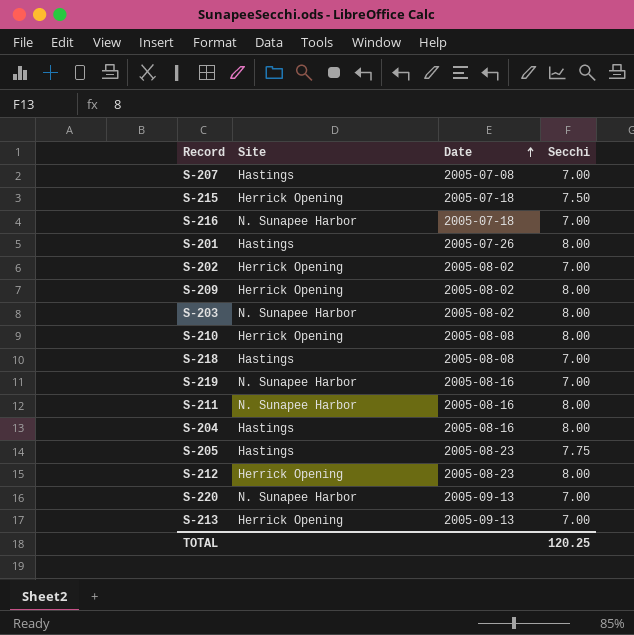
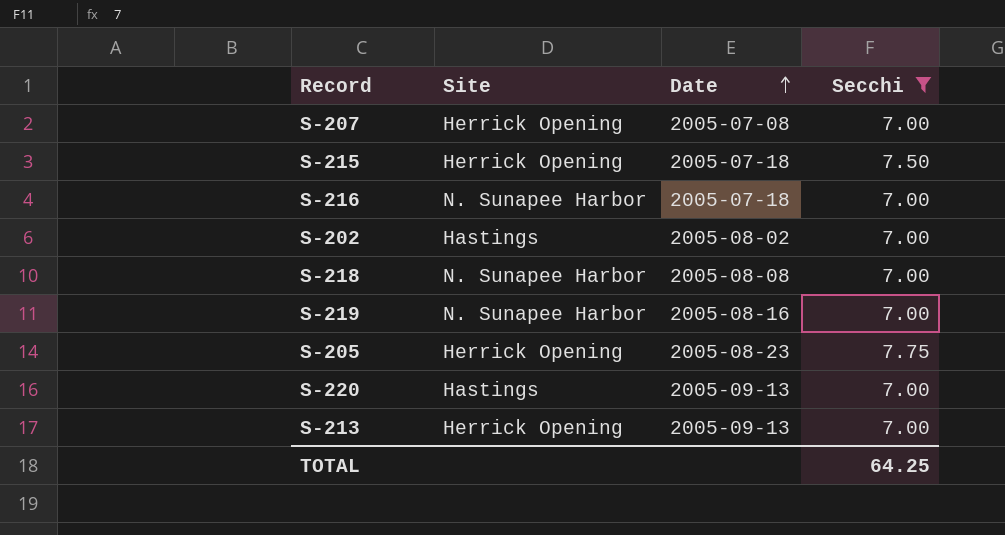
filter: none -> Secchi != 8.00
S-207 | Site: Hastings -> Herrick Opening
S-202 | Site: Herrick Opening -> Hastings
S-218 | Site: Hastings -> N. Sunapee Harbor
S-205 | Site: Hastings -> Herrick Opening
S-220 | Site: N. Sunapee Harbor -> Hastings
TOTAL | Secchi: 120.25 -> 64.25

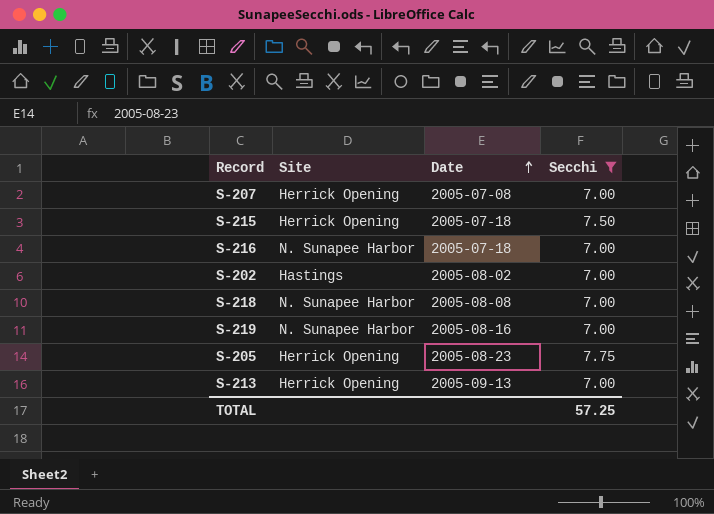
row S-220: Hastings | 2005-09-13 | 7.00 -> none
TOTAL | Secchi: 64.25 -> 57.25

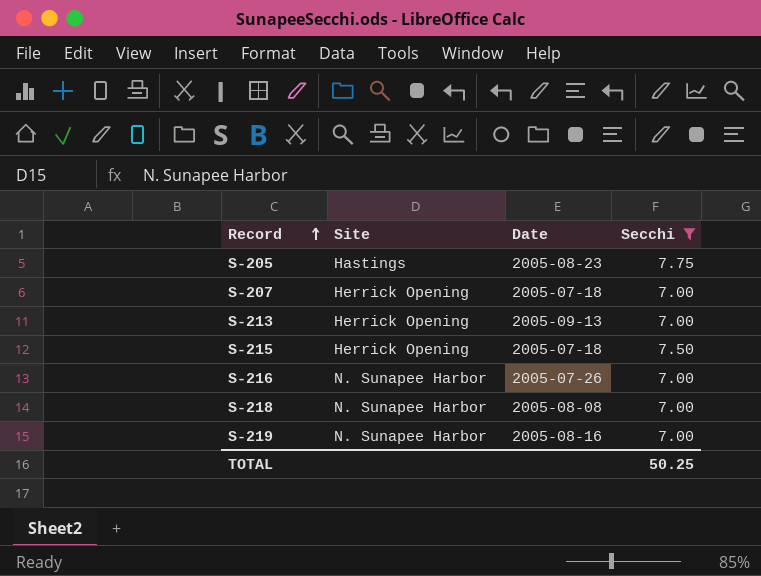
row order: Date ascending -> Record ascending
row S-202: Hastings | 2005-08-02 | 7.00 -> none
S-205 | Site: Herrick Opening -> Hastings
S-207 | Date: 2005-07-08 -> 2005-07-18
S-216 | Date: 2005-07-18 -> 2005-07-26
TOTAL | Secchi: 57.25 -> 50.25

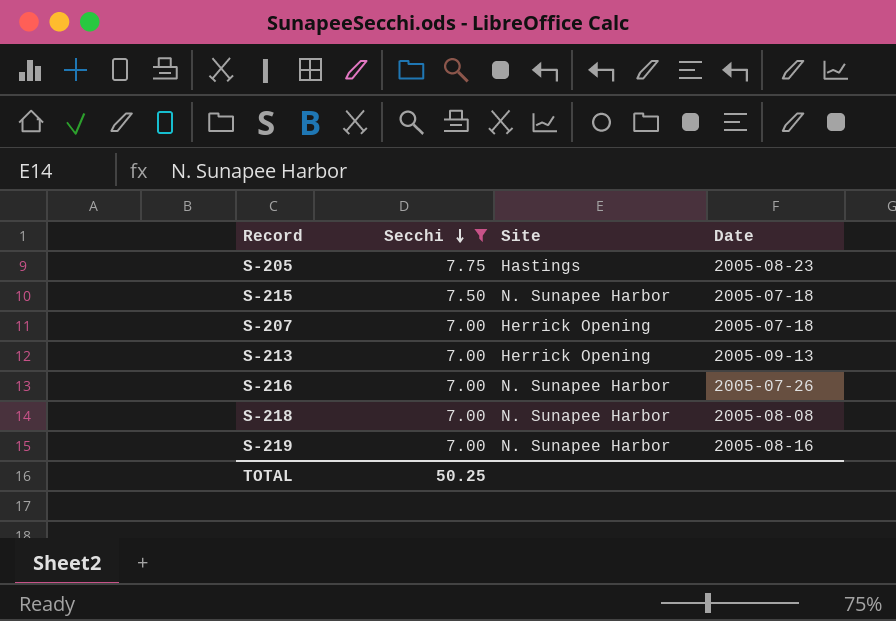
row order: Record ascending -> Secchi descending
column Secchi | position: 4 -> 2
S-215 | Site: Herrick Opening -> N. Sunapee Harbor

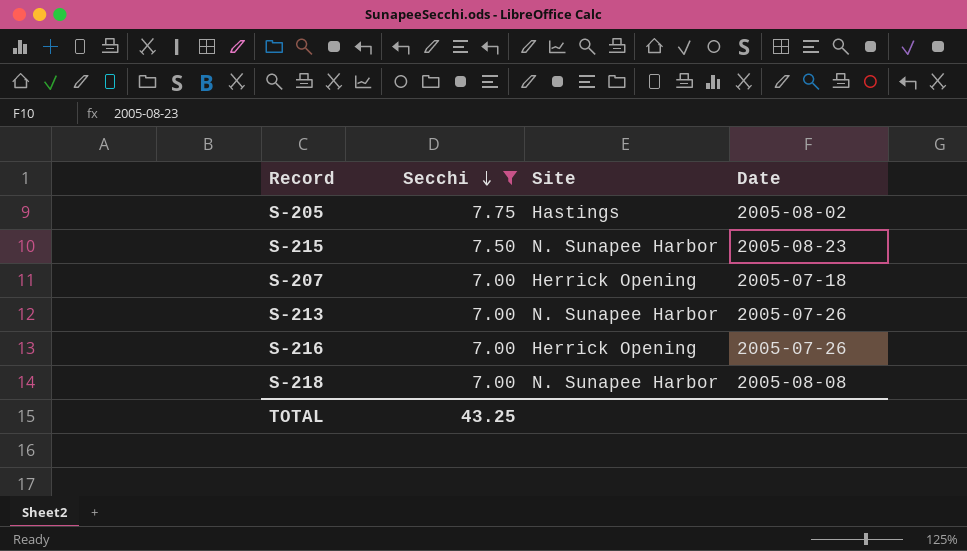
row S-219: 7.00 | N. Sunapee Harbor | 2005-08-16 -> none
S-205 | Date: 2005-08-23 -> 2005-08-02
S-215 | Date: 2005-07-18 -> 2005-08-23
S-213 | Site: Herrick Opening -> N. Sunapee Harbor
S-213 | Date: 2005-09-13 -> 2005-07-26
S-216 | Site: N. Sunapee Harbor -> Herrick Opening
TOTAL | Secchi: 50.25 -> 43.25

